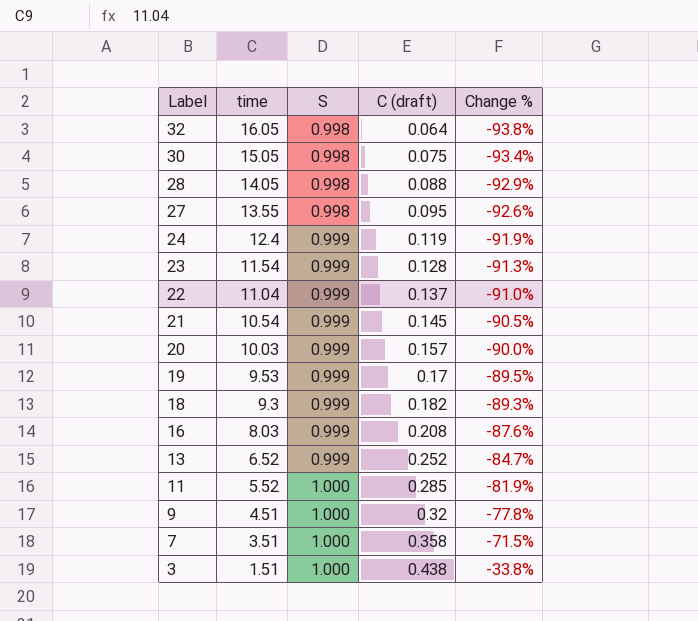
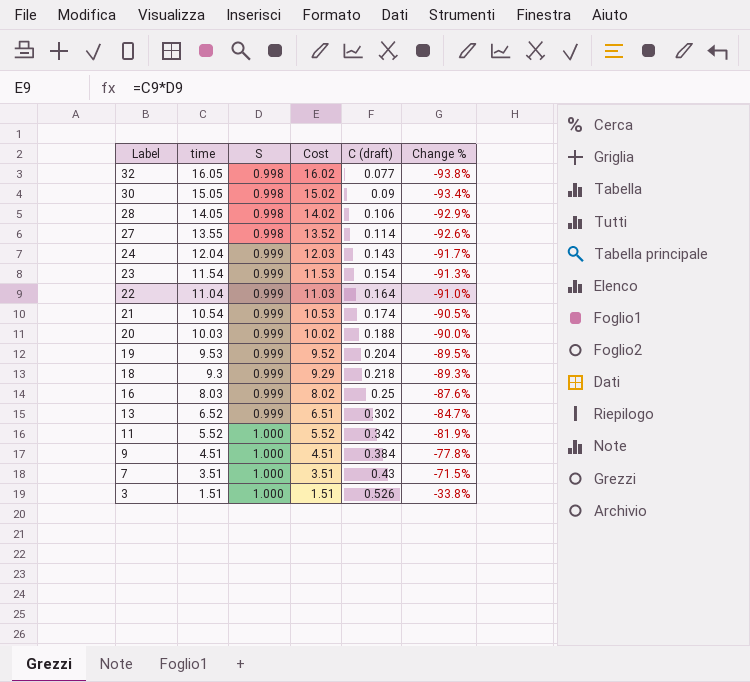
column Cost | formula: none -> [time] * [S]
32 | C (draft): 0.064 -> 0.077
30 | C (draft): 0.075 -> 0.09
28 | C (draft): 0.088 -> 0.106
27 | C (draft): 0.095 -> 0.114
24 | time: 12.4 -> 12.04
24 | C (draft): 0.119 -> 0.143
24 | Change %: -91.9% -> -91.7%
23 | C (draft): 0.128 -> 0.154
22 | C (draft): 0.137 -> 0.164
21 | C (draft): 0.145 -> 0.174
20 | C (draft): 0.157 -> 0.188
19 | C (draft): 0.17 -> 0.204
18 | C (draft): 0.182 -> 0.218
16 | C (draft): 0.208 -> 0.25
13 | C (draft): 0.252 -> 0.302
11 | C (draft): 0.285 -> 0.342
9 | C (draft): 0.32 -> 0.384
7 | C (draft): 0.358 -> 0.43
3 | C (draft): 0.438 -> 0.526

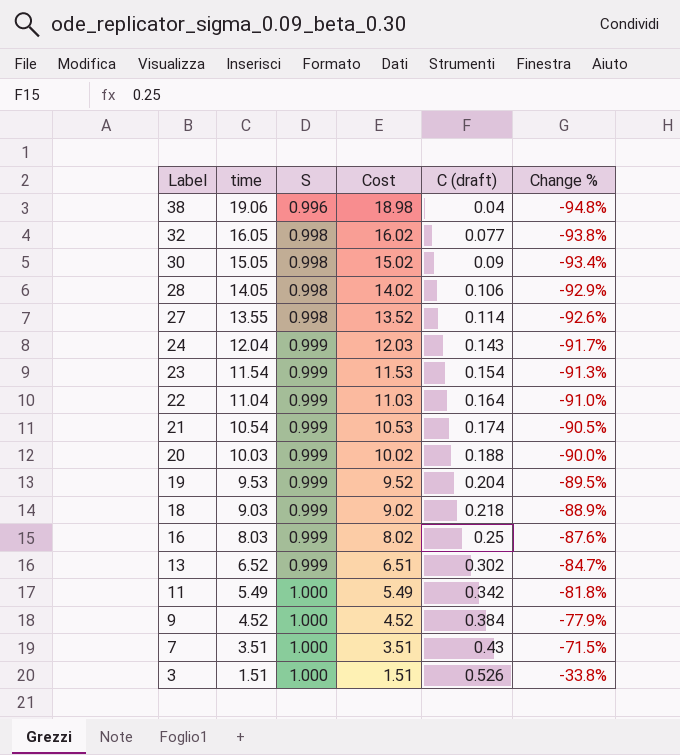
row 38: none -> 19.06 | 0.996 | 18.98 | 0.04 | -94.8%
18 | time: 9.3 -> 9.03
18 | Cost: 9.29 -> 9.02
18 | Change %: -89.3% -> -88.9%
11 | time: 5.52 -> 5.49
11 | Cost: 5.52 -> 5.49
11 | Change %: -81.9% -> -81.8%
9 | time: 4.51 -> 4.52
9 | Cost: 4.51 -> 4.52
9 | Change %: -77.8% -> -77.9%

